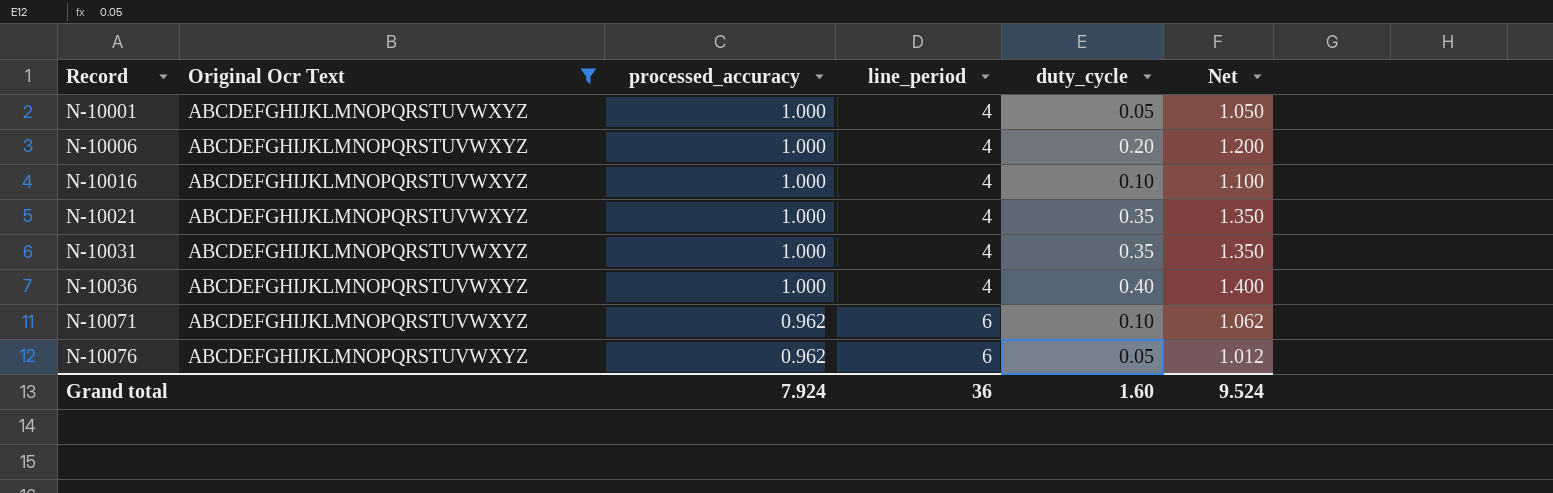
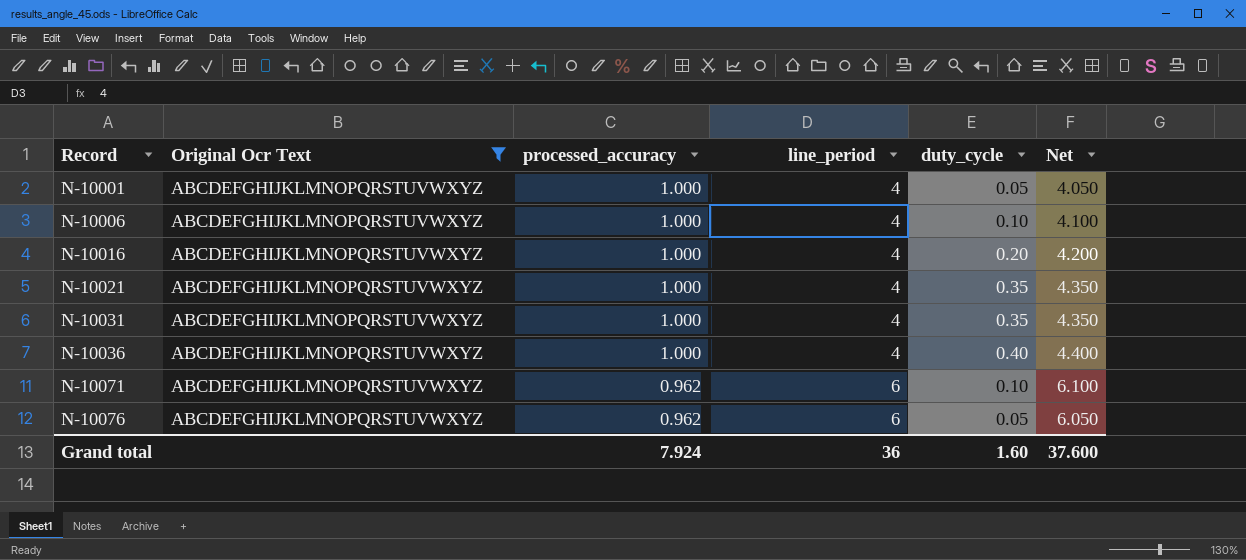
column Net | formula: [processed_accuracy] + [duty_cycle] -> [line_period] + [duty_cycle]
N-10006 | duty_cycle: 0.20 -> 0.10
N-10016 | duty_cycle: 0.10 -> 0.20
Grand total | Net: 9.524 -> 37.600

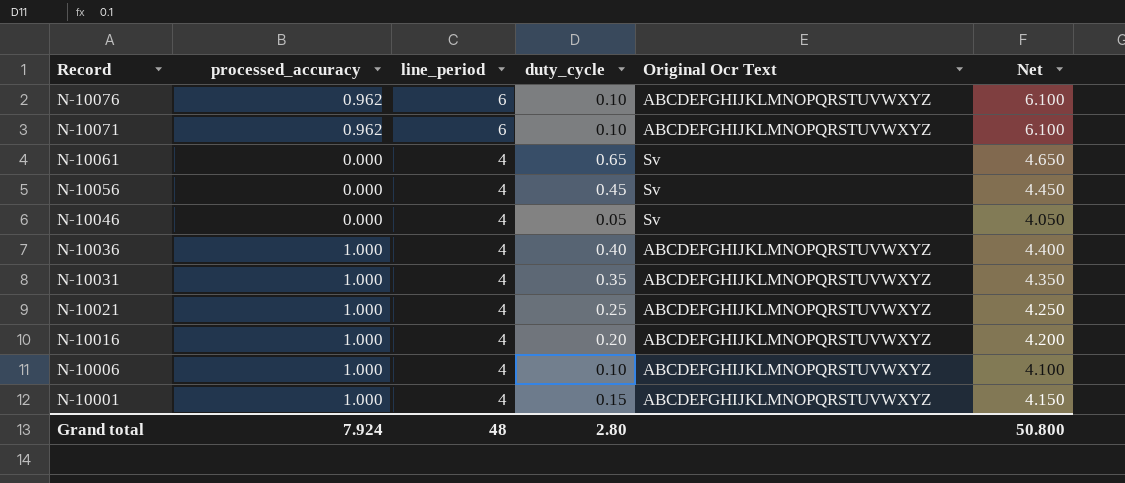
filter: Original Ocr Text = ABCDEFGHIJKLMNOPQRSTUVWXYZ -> none
row order: Record ascending -> Record descending
column Original Ocr Text | position: 2 -> 5
N-10076 | duty_cycle: 0.05 -> 0.10
N-10076 | Net: 6.050 -> 6.100
N-10021 | duty_cycle: 0.35 -> 0.25
N-10021 | Net: 4.350 -> 4.250
N-10001 | duty_cycle: 0.05 -> 0.15
N-10001 | Net: 4.050 -> 4.150
Grand total | line_period: 36 -> 48
Grand total | duty_cycle: 1.60 -> 2.80
Grand total | Net: 37.600 -> 50.800

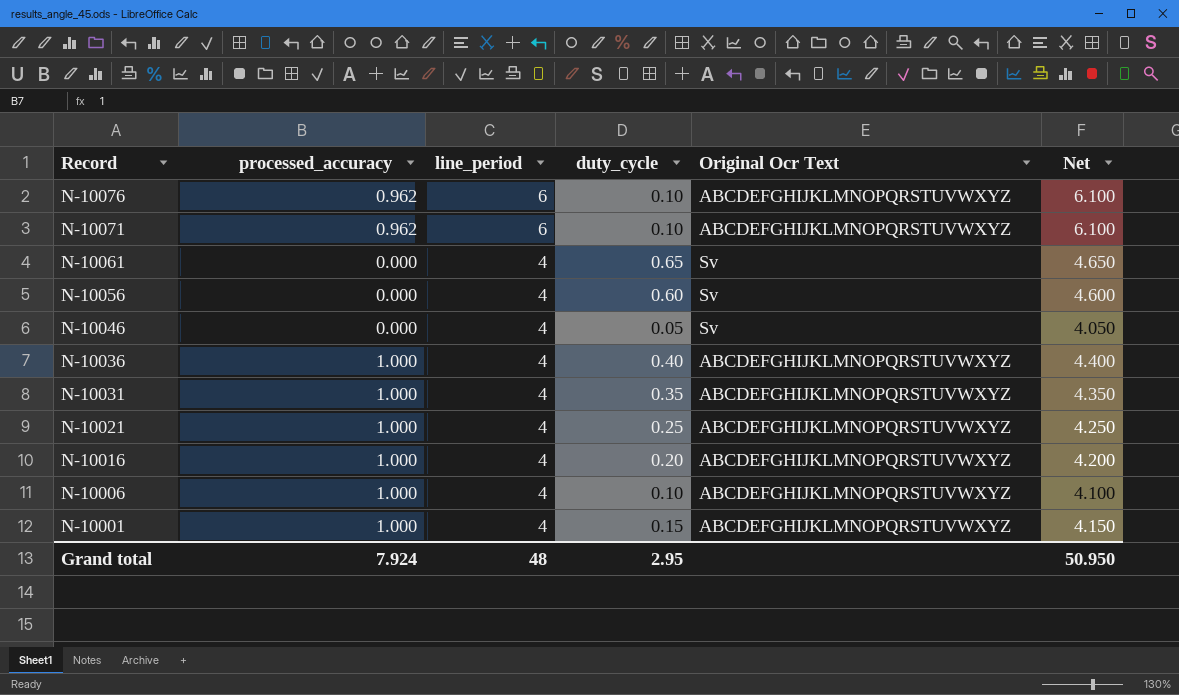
N-10056 | duty_cycle: 0.45 -> 0.60
N-10056 | Net: 4.450 -> 4.600
Grand total | duty_cycle: 2.80 -> 2.95
Grand total | Net: 50.800 -> 50.950

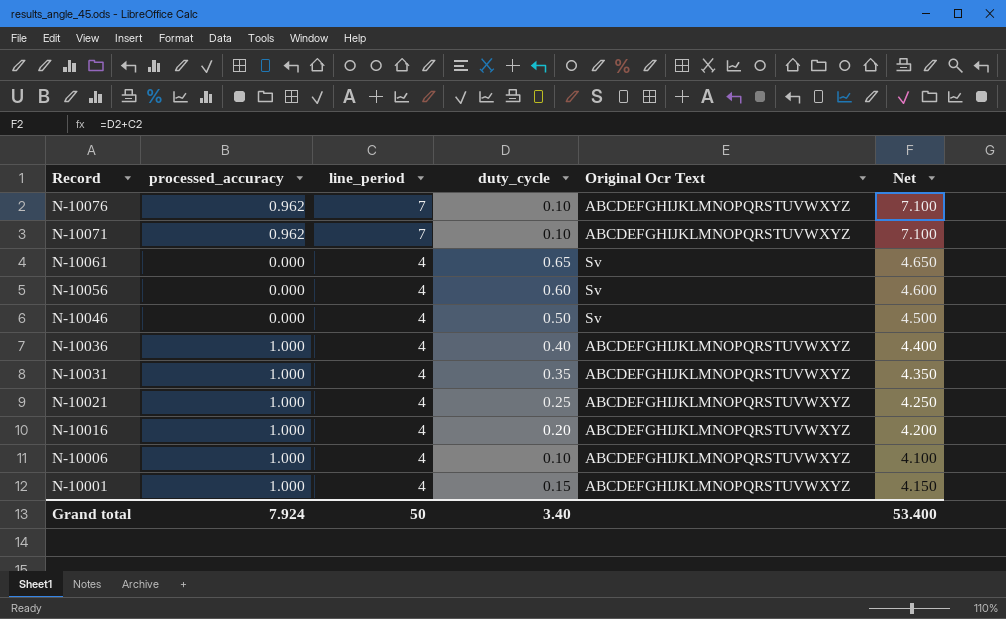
N-10076 | line_period: 6 -> 7
N-10076 | Net: 6.100 -> 7.100
N-10071 | line_period: 6 -> 7
N-10071 | Net: 6.100 -> 7.100
N-10046 | duty_cycle: 0.05 -> 0.50
N-10046 | Net: 4.050 -> 4.500
Grand total | line_period: 48 -> 50
Grand total | duty_cycle: 2.95 -> 3.40
Grand total | Net: 50.950 -> 53.400

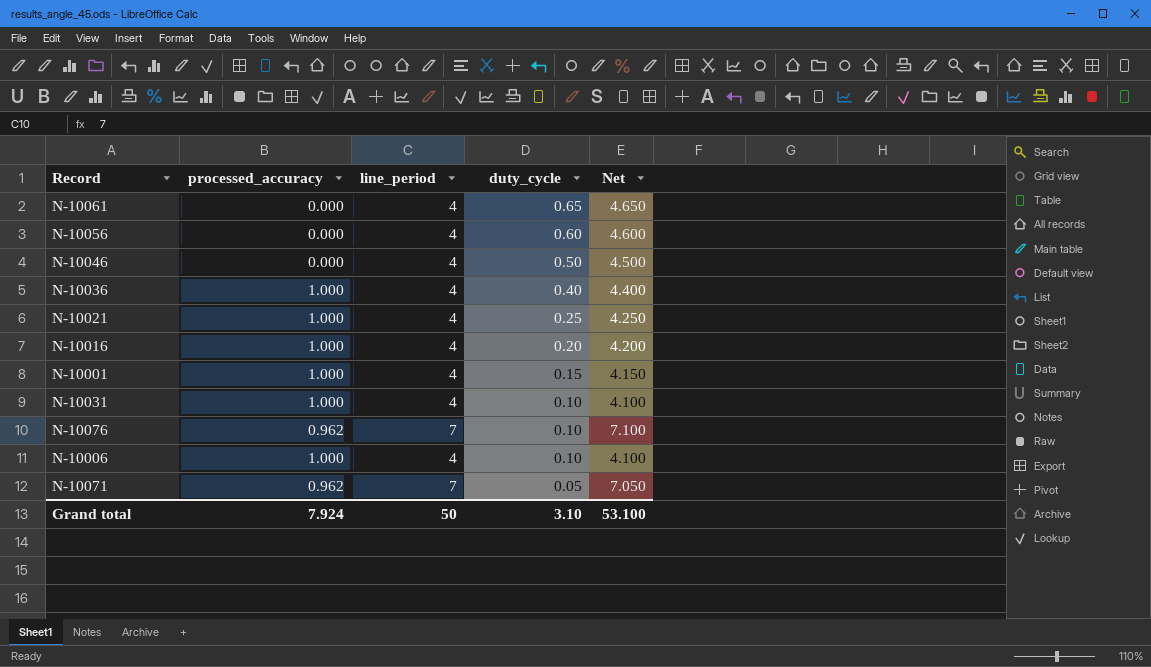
row order: Record descending -> duty_cycle descending
column Original Ocr Text | position: 5 -> none
N-10031 | duty_cycle: 0.35 -> 0.10
N-10031 | Net: 4.350 -> 4.100
N-10071 | duty_cycle: 0.10 -> 0.05
N-10071 | Net: 7.100 -> 7.050
Grand total | duty_cycle: 3.40 -> 3.10
Grand total | Net: 53.400 -> 53.100

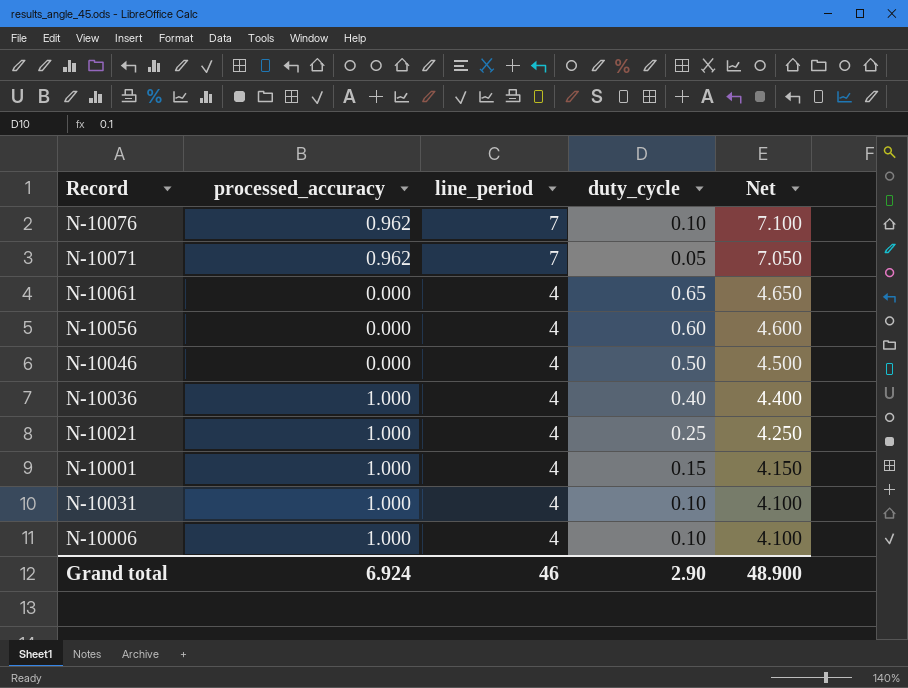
row order: duty_cycle descending -> line_period descending
row N-10016: 1.000 | 4 | 0.20 | 4.200 -> none
Grand total | processed_accuracy: 7.924 -> 6.924
Grand total | line_period: 50 -> 46
Grand total | duty_cycle: 3.10 -> 2.90
Grand total | Net: 53.100 -> 48.900

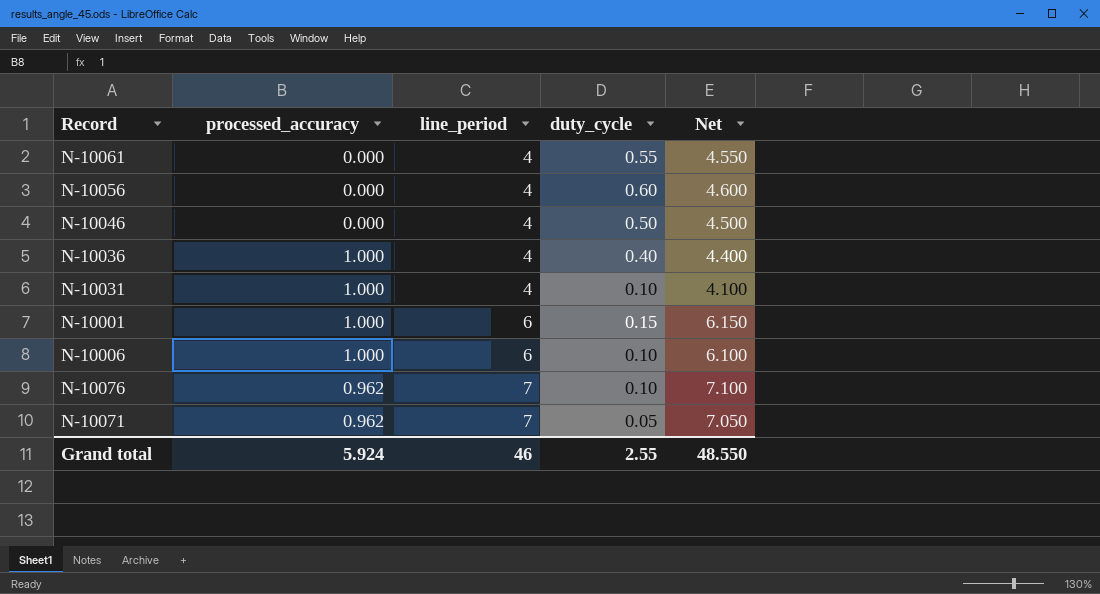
row order: line_period descending -> line_period ascending
row N-10021: 1.000 | 4 | 0.25 | 4.250 -> none
N-10061 | duty_cycle: 0.65 -> 0.55
N-10061 | Net: 4.650 -> 4.550
N-10001 | line_period: 4 -> 6
N-10001 | Net: 4.150 -> 6.150
N-10006 | line_period: 4 -> 6
N-10006 | Net: 4.100 -> 6.100
Grand total | processed_accuracy: 6.924 -> 5.924
Grand total | duty_cycle: 2.90 -> 2.55
Grand total | Net: 48.900 -> 48.550

